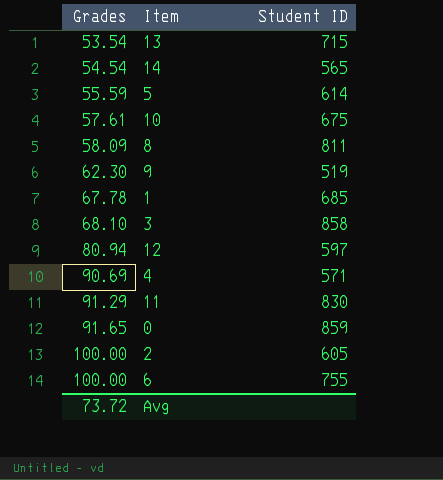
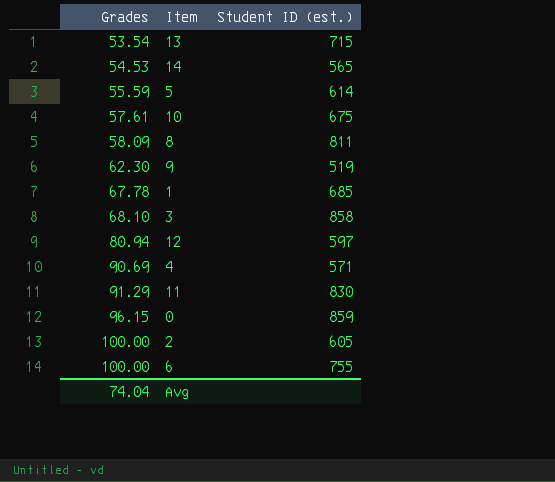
column name: Student ID -> Student ID (est.)
14 | Grades: 54.54 -> 54.53
0 | Grades: 91.65 -> 96.15
Avg | Grades: 73.72 -> 74.04

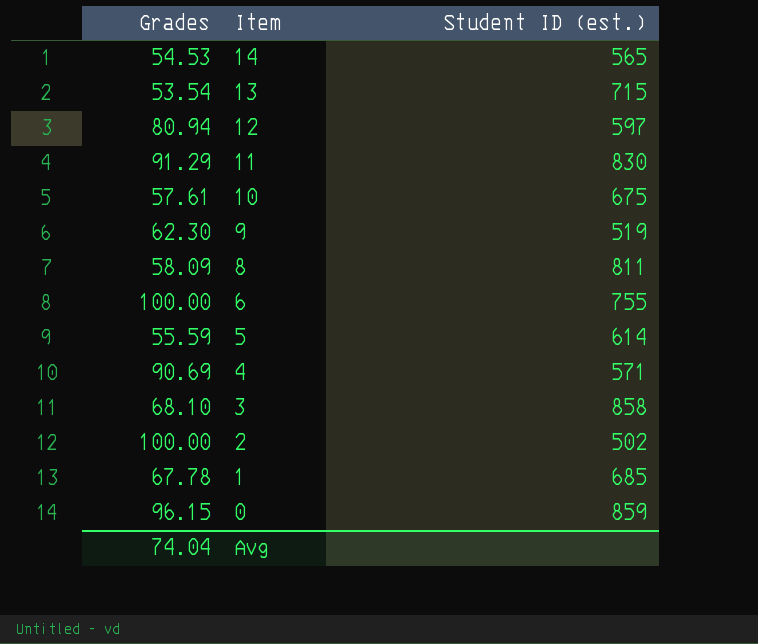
row order: Grades ascending -> Item descending
2 | Student ID (est.): 605 -> 502

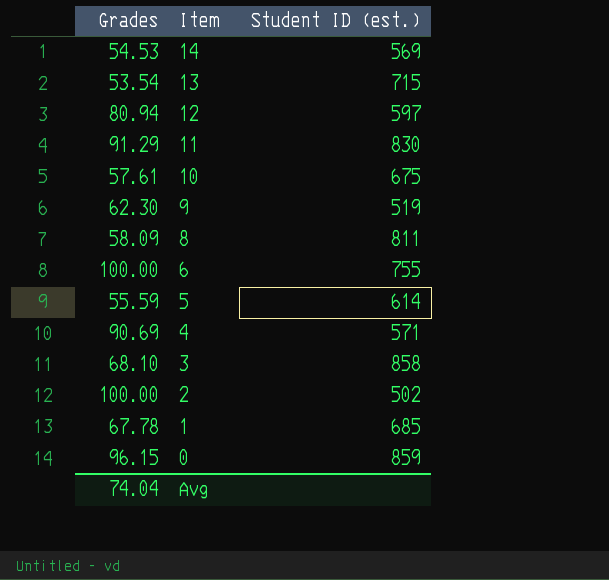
14 | Student ID (est.): 565 -> 569

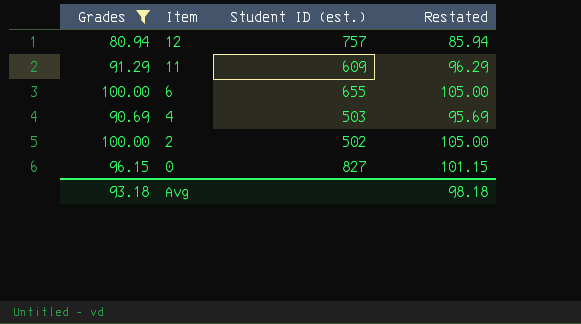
filter: none -> Grades >= 80.94
column Restated | formula: none -> [Grades] + 5
12 | Student ID (est.): 597 -> 757
11 | Student ID (est.): 830 -> 609
6 | Student ID (est.): 755 -> 655
4 | Student ID (est.): 571 -> 503
0 | Student ID (est.): 859 -> 827
Avg | Grades: 74.04 -> 93.18

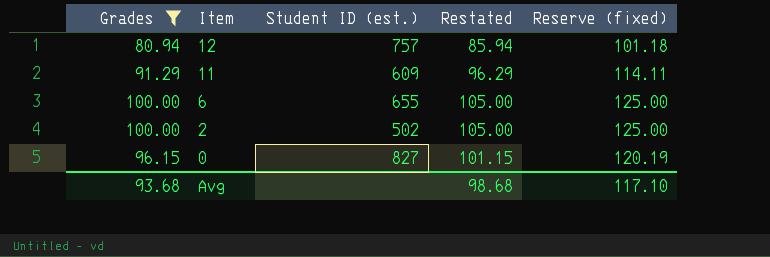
column Reserve (fixed) | formula: none -> [Grades] * 1.25
row 4: 90.69 | 503 | 95.69 -> none
Avg | Grades: 93.18 -> 93.68
Avg | Restated: 98.18 -> 98.68

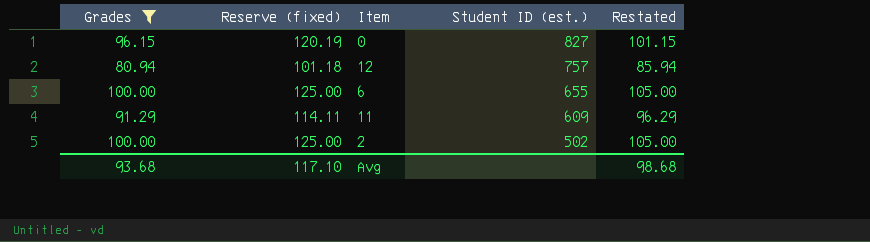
row order: Item descending -> Student ID (est.) descending
column Reserve (fixed) | position: 5 -> 2

